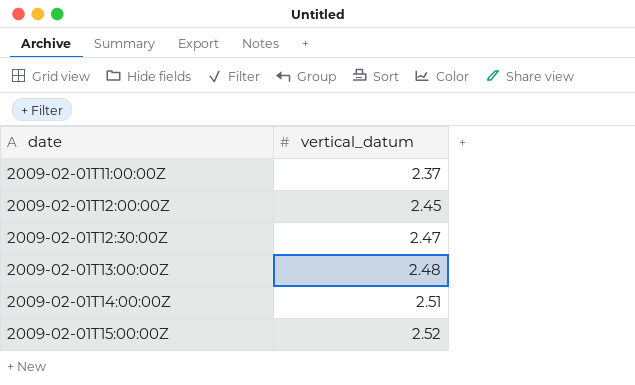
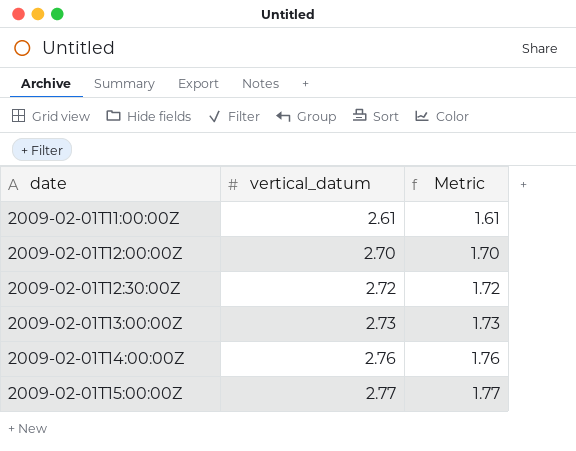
column Metric | formula: none -> [vertical_datum] - 1
2009-02-01T11:00:00Z | vertical_datum: 2.37 -> 2.61
2009-02-01T12:00:00Z | vertical_datum: 2.45 -> 2.70
2009-02-01T12:30:00Z | vertical_datum: 2.47 -> 2.72
2009-02-01T13:00:00Z | vertical_datum: 2.48 -> 2.73
2009-02-01T14:00:00Z | vertical_datum: 2.51 -> 2.76
2009-02-01T15:00:00Z | vertical_datum: 2.52 -> 2.77

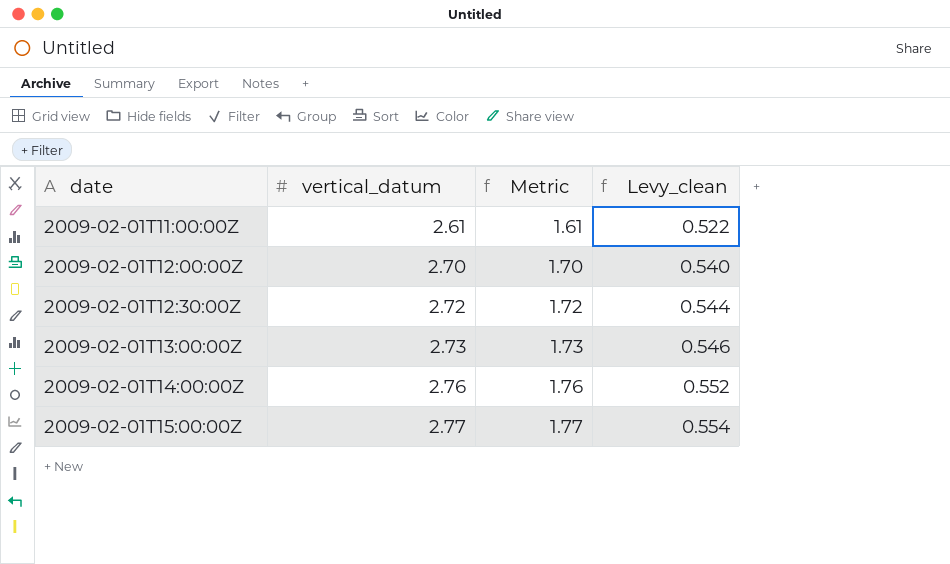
column Levy_clean | formula: none -> [vertical_datum] * 0.2

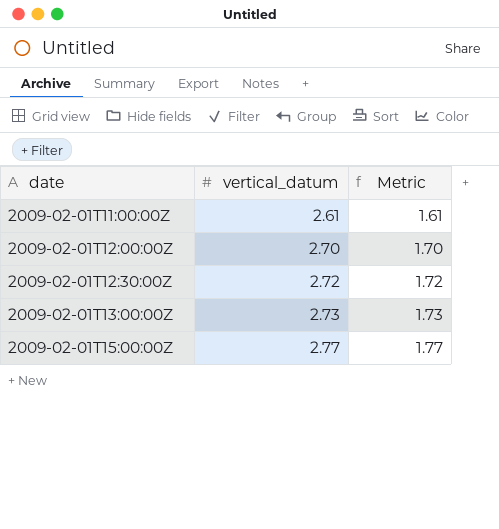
column Levy_clean | formula: [vertical_datum] * 0.2 -> none
row 2009-02-01T14:00:00Z: 2.76 | 1.76 | 0.552 -> none

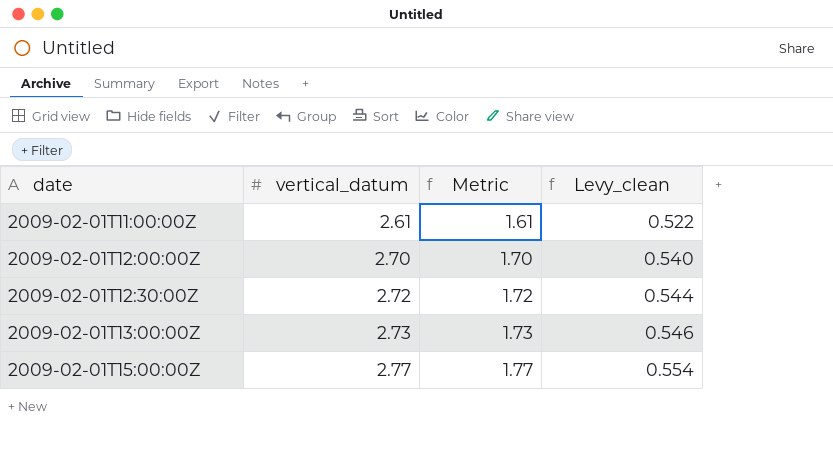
column Levy_clean | formula: none -> [vertical_datum] * 0.2

